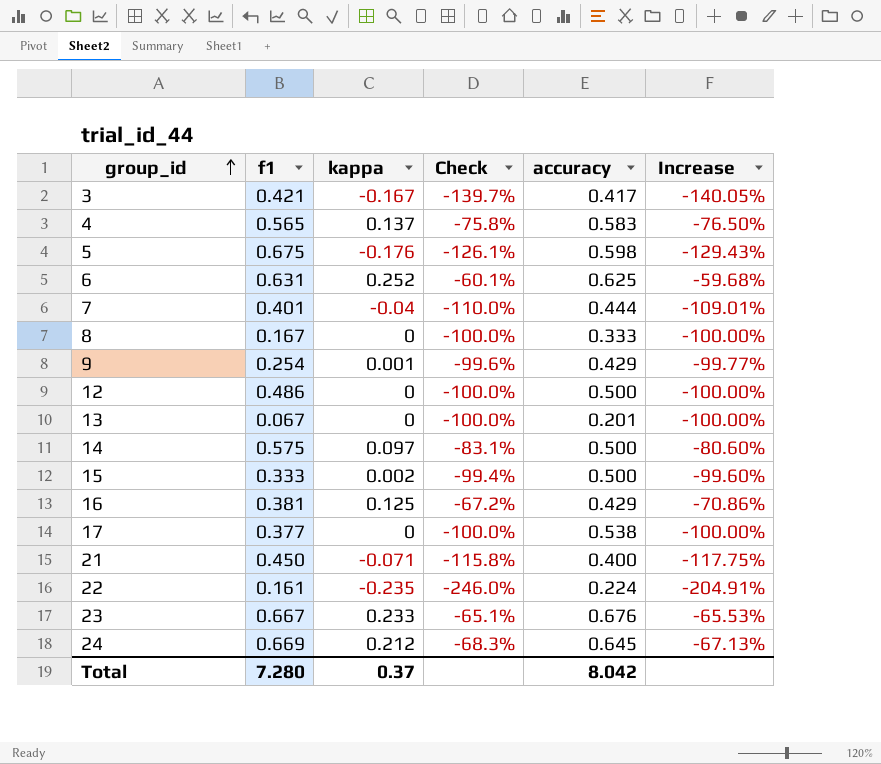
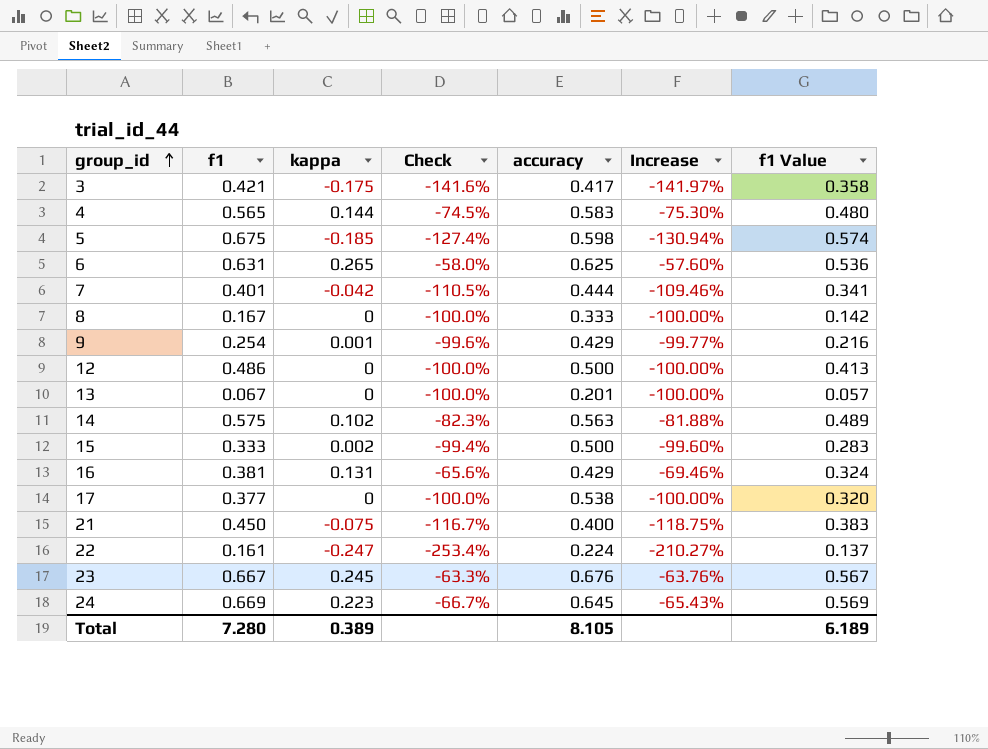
column f1 Value | formula: none -> [f1] * 0.85
3 | kappa: -0.167 -> -0.175
3 | Check: -139.7% -> -141.6%
3 | Increase: -140.05% -> -141.97%
4 | kappa: 0.137 -> 0.144
4 | Check: -75.8% -> -74.5%
4 | Increase: -76.50% -> -75.30%
5 | kappa: -0.176 -> -0.185
5 | Check: -126.1% -> -127.4%
5 | Increase: -129.43% -> -130.94%
6 | kappa: 0.252 -> 0.265
6 | Check: -60.1% -> -58.0%
6 | Increase: -59.68% -> -57.60%
7 | kappa: -0.04 -> -0.042
7 | Check: -110.0% -> -110.5%
7 | Increase: -109.01% -> -109.46%
14 | kappa: 0.097 -> 0.102
14 | Check: -83.1% -> -82.3%
14 | accuracy: 0.500 -> 0.563
14 | Increase: -80.60% -> -81.88%
16 | kappa: 0.125 -> 0.131
16 | Check: -67.2% -> -65.6%
16 | Increase: -70.86% -> -69.46%
21 | kappa: -0.071 -> -0.075
21 | Check: -115.8% -> -116.7%
21 | Increase: -117.75% -> -118.75%
22 | kappa: -0.235 -> -0.247
22 | Check: -246.0% -> -253.4%
22 | Increase: -204.91% -> -210.27%
23 | kappa: 0.233 -> 0.245
23 | Check: -65.1% -> -63.3%
23 | Increase: -65.53% -> -63.76%
24 | kappa: 0.212 -> 0.223
24 | Check: -68.3% -> -66.7%
24 | Increase: -67.13% -> -65.43%
Total | kappa: 0.37 -> 0.389
Total | accuracy: 8.042 -> 8.105

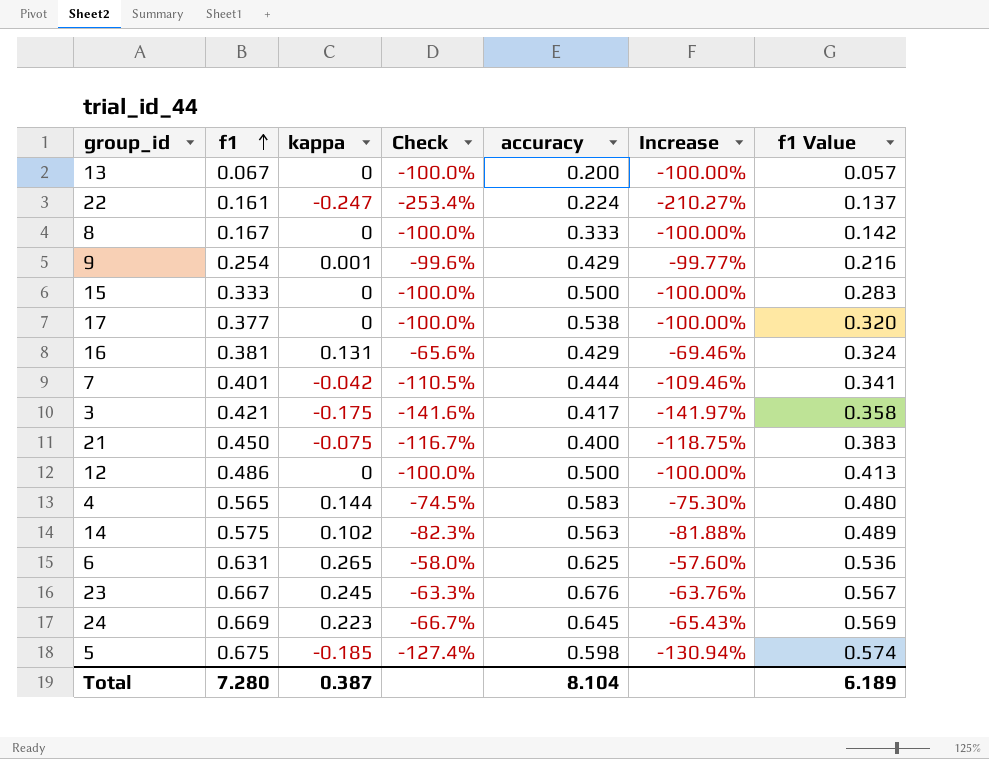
row order: group_id ascending -> f1 ascending
13 | accuracy: 0.201 -> 0.200
15 | kappa: 0.002 -> 0
15 | Check: -99.4% -> -100.0%
15 | Increase: -99.60% -> -100.00%
Total | kappa: 0.389 -> 0.387
Total | accuracy: 8.105 -> 8.104

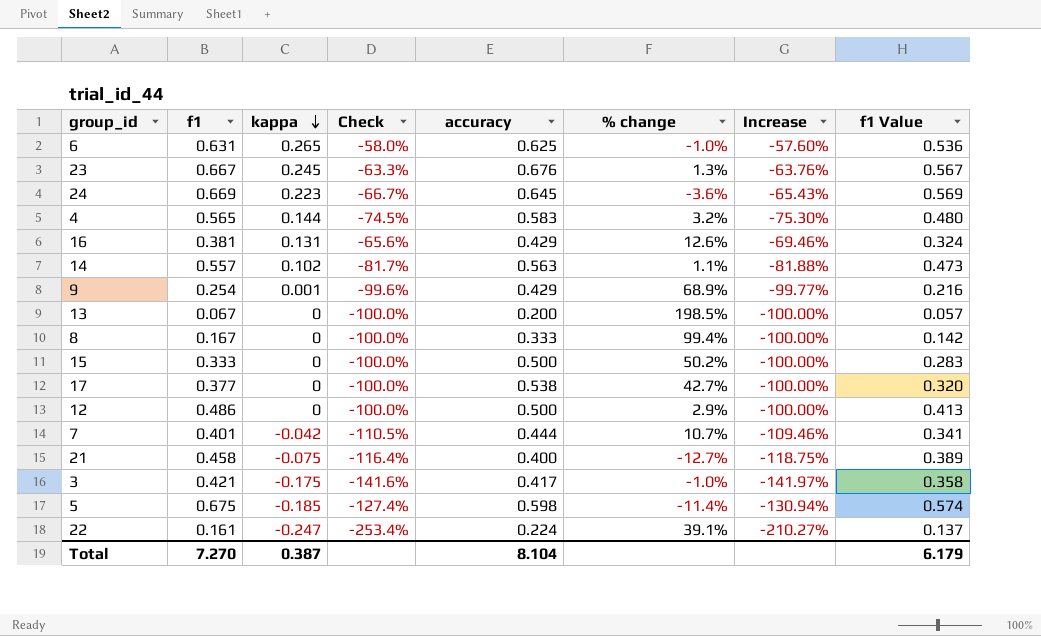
row order: f1 ascending -> kappa descending
column % change | formula: none -> ([accuracy] - [f1]) / [f1]
14 | f1: 0.575 -> 0.557
14 | Check: -82.3% -> -81.7%
14 | f1 Value: 0.489 -> 0.473
21 | f1: 0.450 -> 0.458
21 | Check: -116.7% -> -116.4%
21 | f1 Value: 0.383 -> 0.389
Total | f1: 7.280 -> 7.270
Total | f1 Value: 6.189 -> 6.179

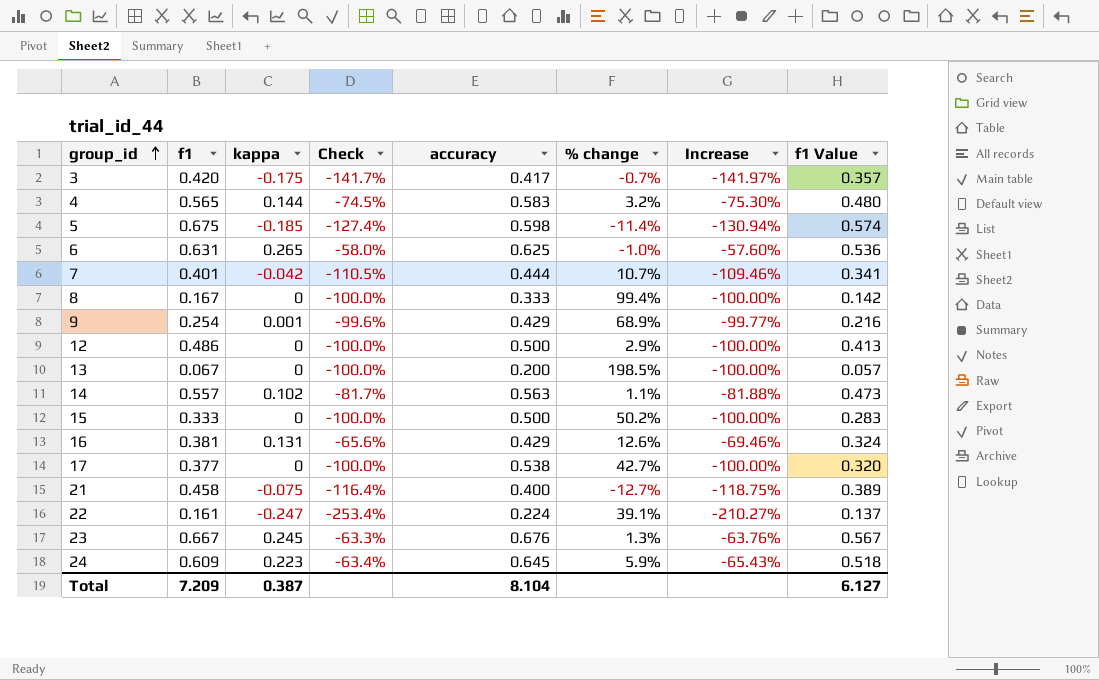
row order: kappa descending -> group_id ascending
3 | f1: 0.421 -> 0.420
3 | Check: -141.6% -> -141.7%
3 | % change: -1.0% -> -0.7%
3 | f1 Value: 0.358 -> 0.357
24 | f1: 0.669 -> 0.609
24 | Check: -66.7% -> -63.4%
24 | % change: -3.6% -> 5.9%
24 | f1 Value: 0.569 -> 0.518
Total | f1: 7.270 -> 7.209
Total | f1 Value: 6.179 -> 6.127

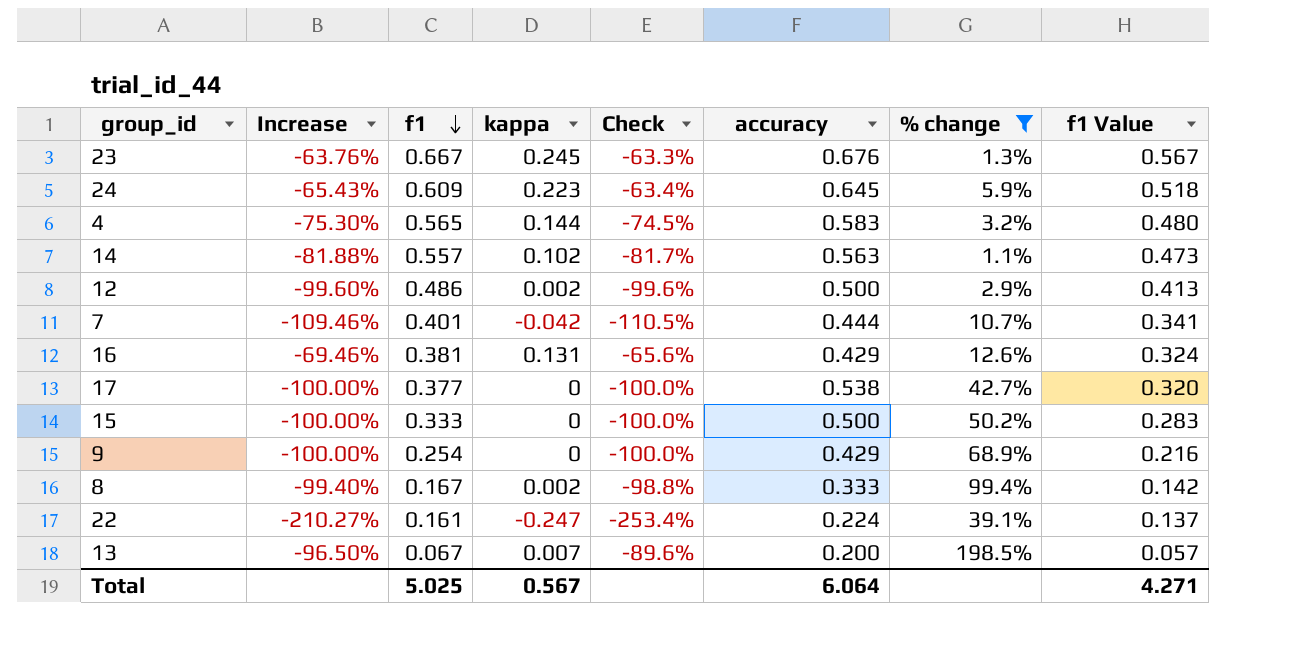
filter: none -> % change >= 1.1%
row order: group_id ascending -> f1 descending
column Increase | position: 7 -> 2
12 | Increase: -100.00% -> -99.60%
12 | kappa: 0 -> 0.002
12 | Check: -100.0% -> -99.6%
9 | Increase: -99.77% -> -100.00%
9 | kappa: 0.001 -> 0
9 | Check: -99.6% -> -100.0%
8 | Increase: -100.00% -> -99.40%
8 | kappa: 0 -> 0.002
8 | Check: -100.0% -> -98.8%
13 | Increase: -100.00% -> -96.50%
13 | kappa: 0 -> 0.007
13 | Check: -100.0% -> -89.6%
Total | f1: 7.209 -> 5.025
Total | kappa: 0.387 -> 0.567
Total | accuracy: 8.104 -> 6.064
Total | f1 Value: 6.127 -> 4.271

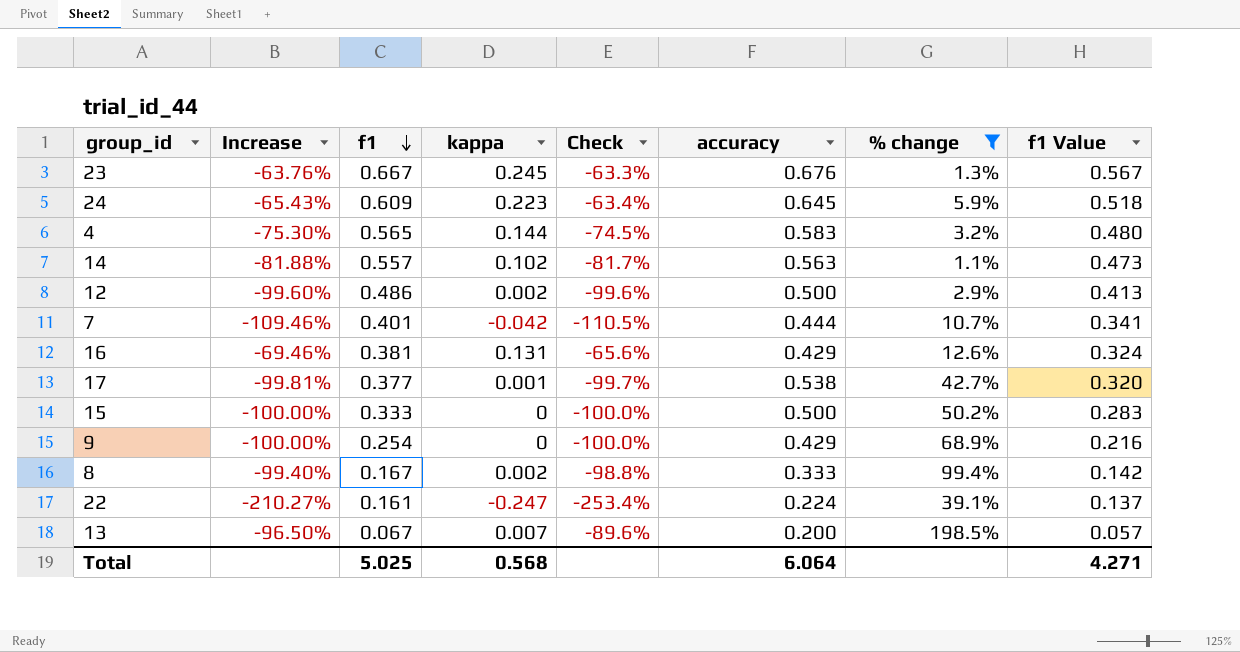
17 | Increase: -100.00% -> -99.81%
17 | kappa: 0 -> 0.001
17 | Check: -100.0% -> -99.7%
Total | kappa: 0.567 -> 0.568

